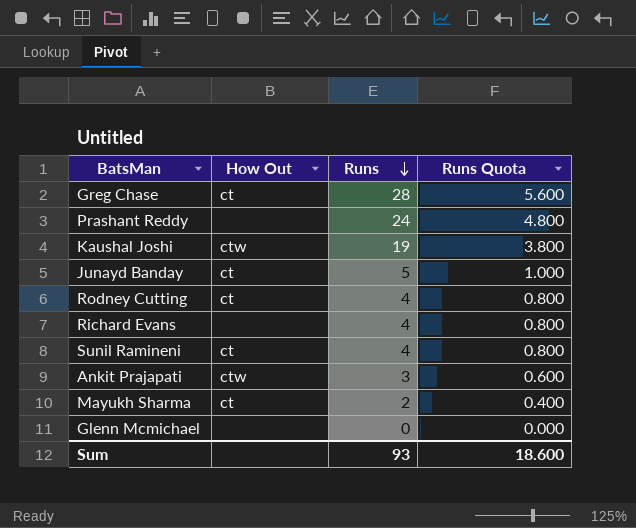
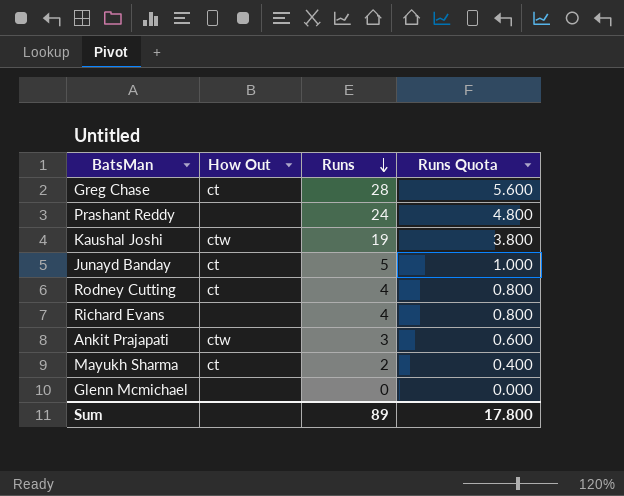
row Sunil Ramineni: ct | 4 | 0.800 -> none
Sum | Runs: 93 -> 89
Sum | Runs Quota: 18.600 -> 17.800

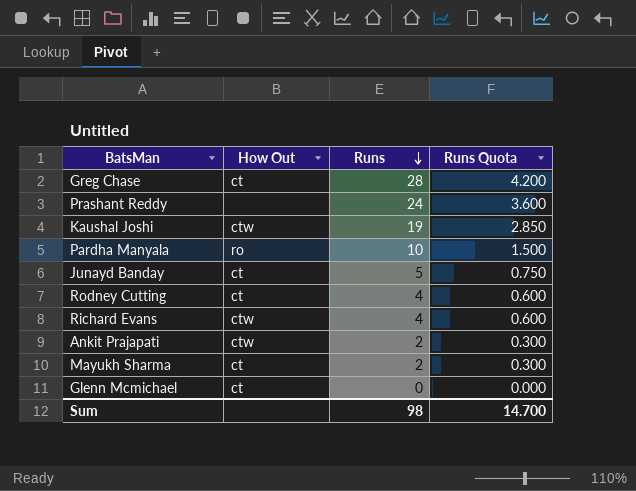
column Runs Quota | formula: [Runs] * 0.2 -> [Runs] * 0.15
row Pardha Manyala: none -> ro | 10 | 1.500
Richard Evans | How Out: none -> ctw
Ankit Prajapati | Runs: 3 -> 2
Glenn Mcmichael | How Out: none -> ct
Sum | Runs: 89 -> 98
Sum | Runs Quota: 17.800 -> 14.700

